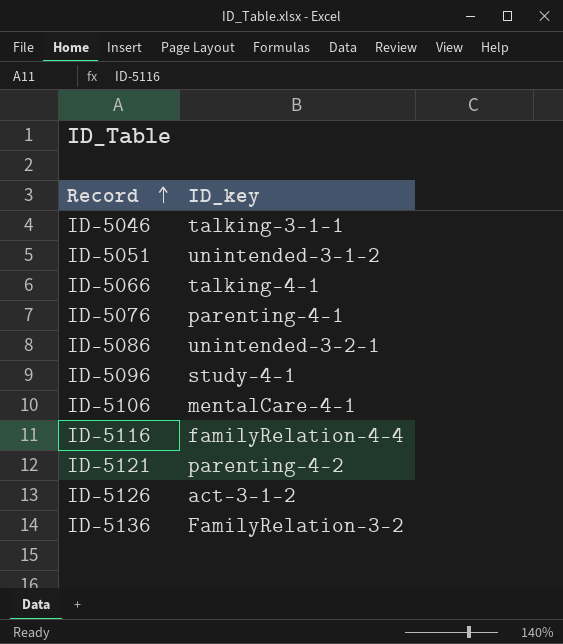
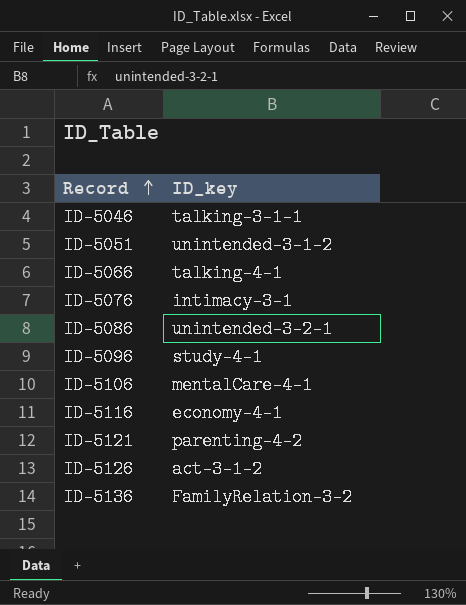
ID-5076 | ID_key: parenting-4-1 -> intimacy-3-1
ID-5116 | ID_key: familyRelation-4-4 -> economy-4-1

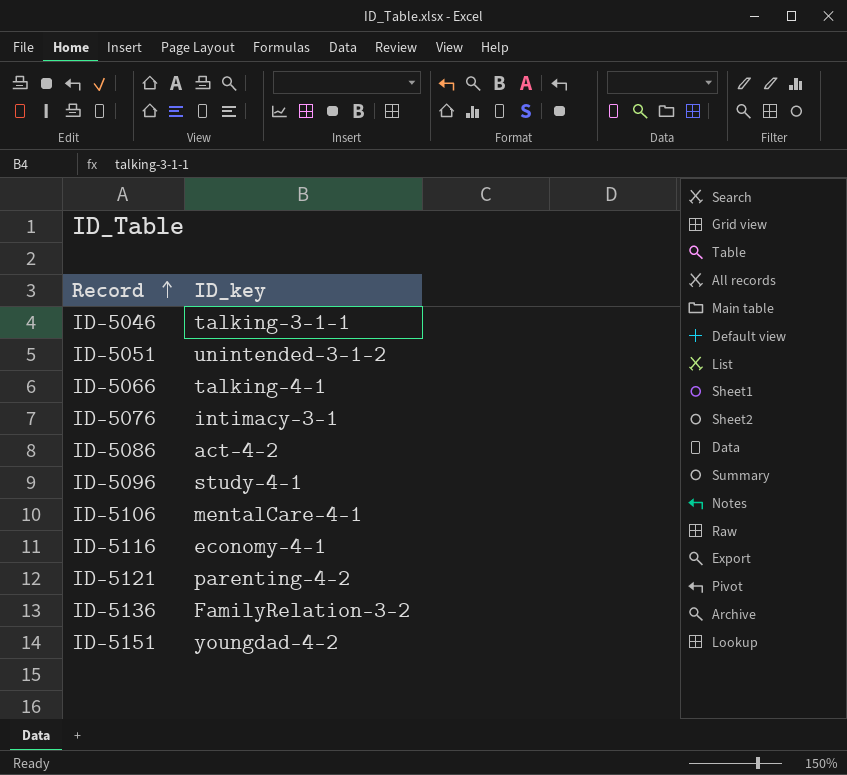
row ID-5126: act-3-1-2 -> none
ID-5086 | ID_key: unintended-3-2-1 -> act-4-2
row ID-5151: none -> youngdad-4-2

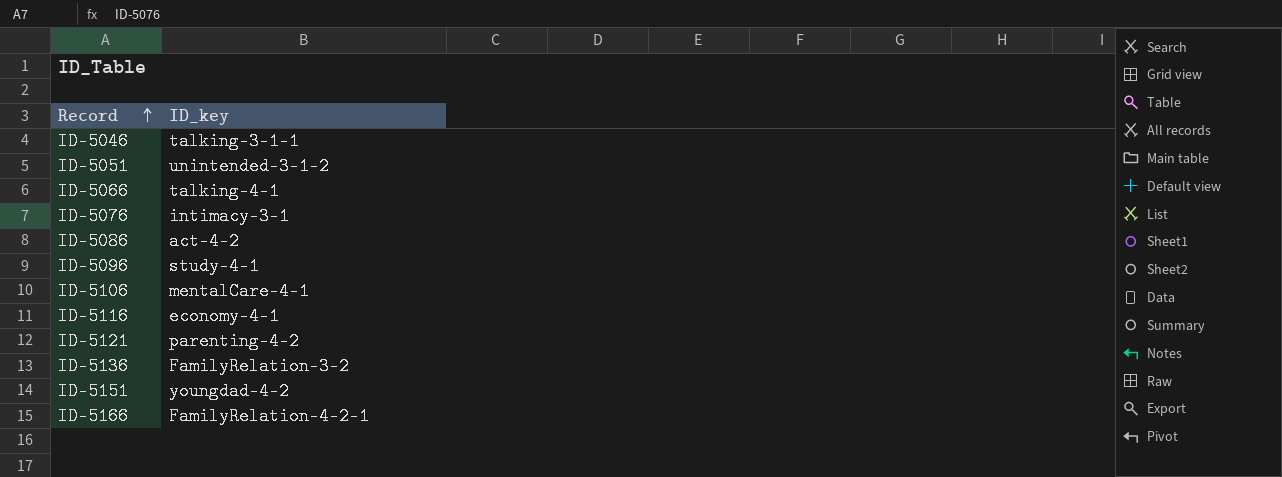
row ID-5166: none -> FamilyRelation-4-2-1

